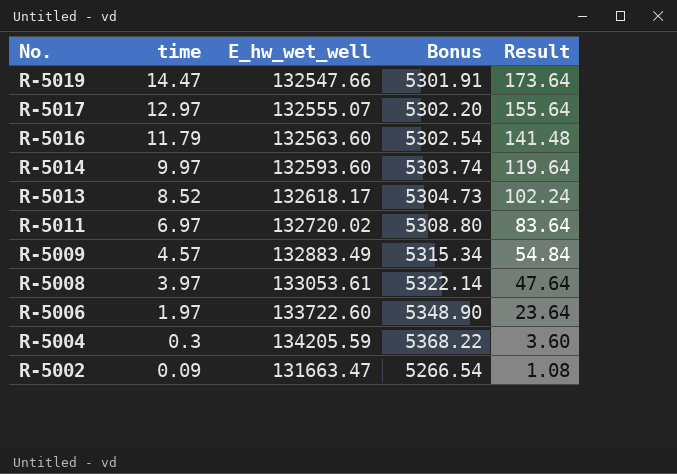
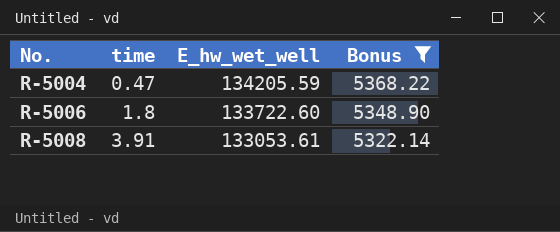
filter: none -> Bonus >= 5322.14
row order: No. descending -> No. ascending
column Result | formula: [time] * 12 -> none
R-5004 | time: 0.3 -> 0.47
R-5006 | time: 1.97 -> 1.8
R-5008 | time: 3.97 -> 3.91

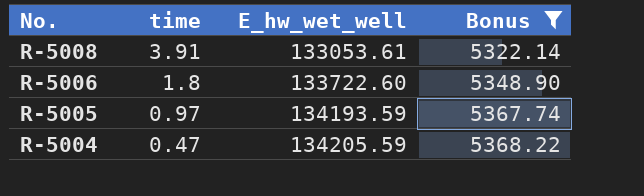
row order: No. ascending -> No. descending
row R-5005: none -> 0.97 | 134193.59 | 5367.74

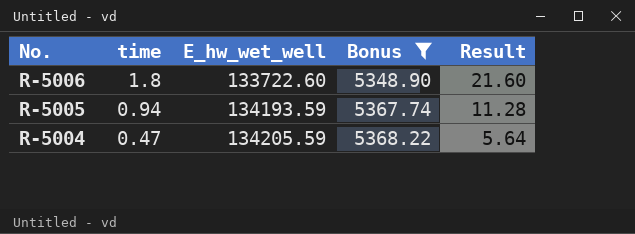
column Result | formula: none -> [time] * 12
row R-5008: 3.91 | 133053.61 | 5322.14 -> none
R-5005 | time: 0.97 -> 0.94

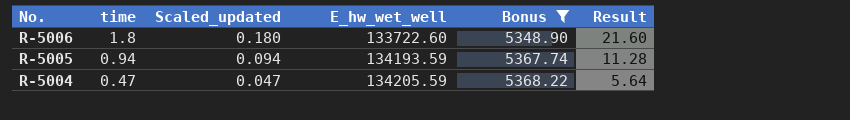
column Scaled_updated | formula: none -> [time] * 0.1

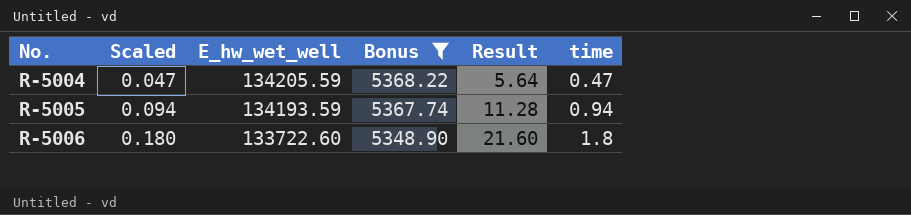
row order: No. descending -> No. ascending
column name: Scaled_updated -> Scaled
column time | position: 2 -> 6

